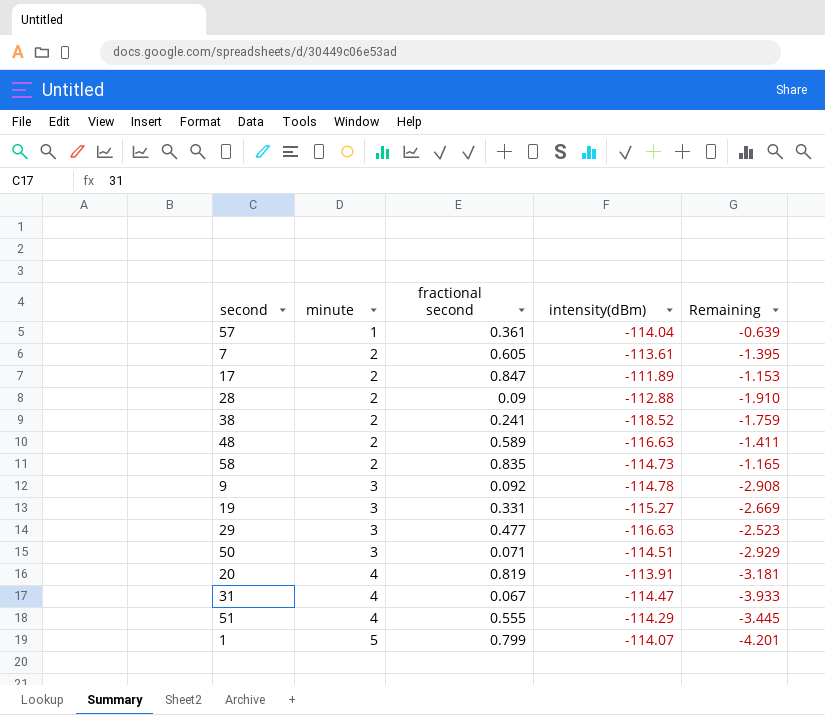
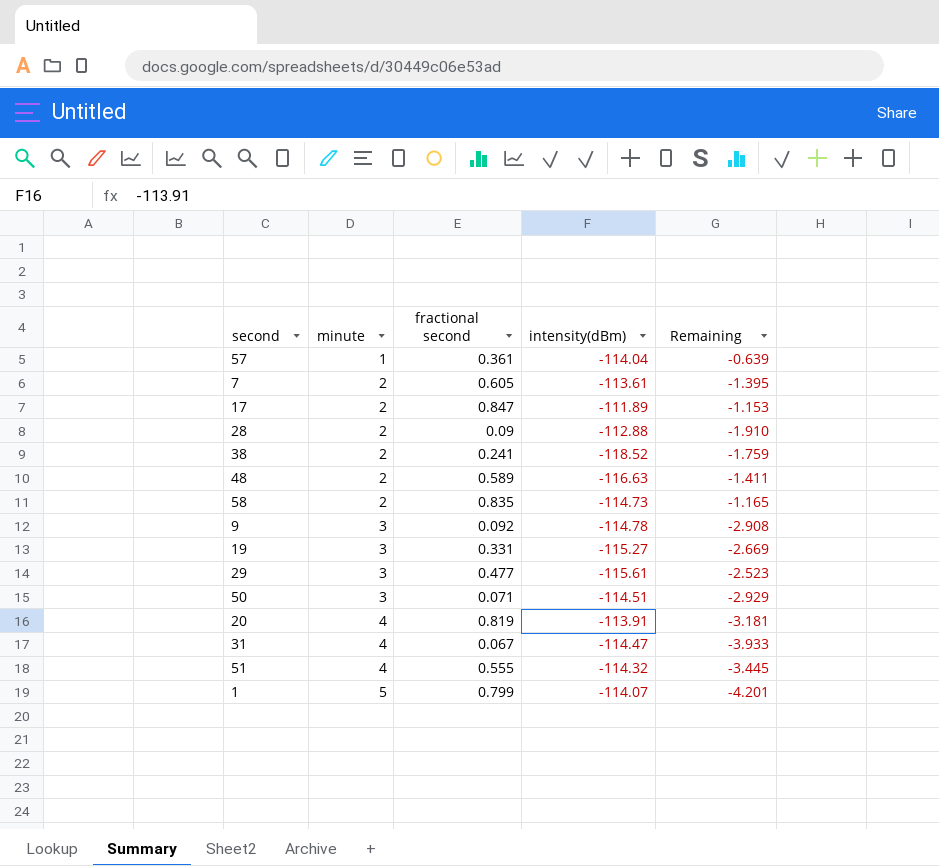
29 | intensity(dBm): -116.63 -> -115.61
51 | intensity(dBm): -114.29 -> -114.32

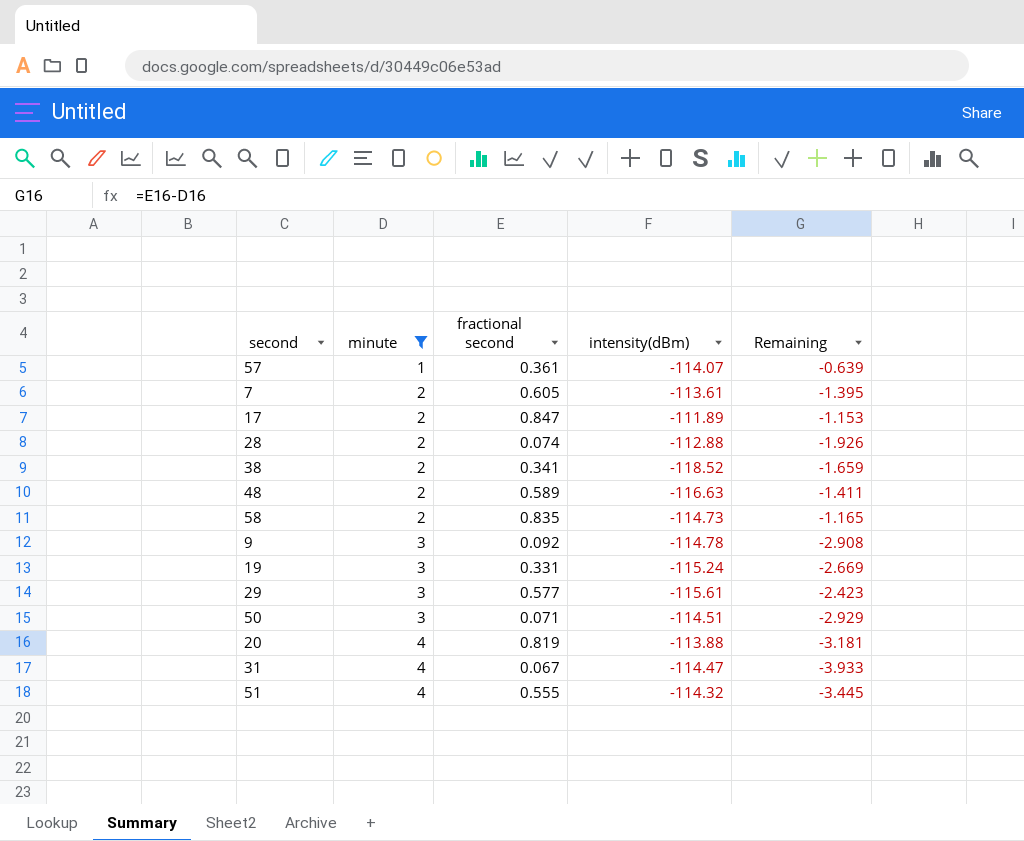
filter: none -> minute != 5
57 | intensity(dBm): -114.04 -> -114.07
28 | fractional second: 0.09 -> 0.074
28 | Remaining: -1.910 -> -1.926
38 | fractional second: 0.241 -> 0.341
38 | Remaining: -1.759 -> -1.659
19 | intensity(dBm): -115.27 -> -115.24
29 | fractional second: 0.477 -> 0.577
29 | Remaining: -2.523 -> -2.423
20 | intensity(dBm): -113.91 -> -113.88

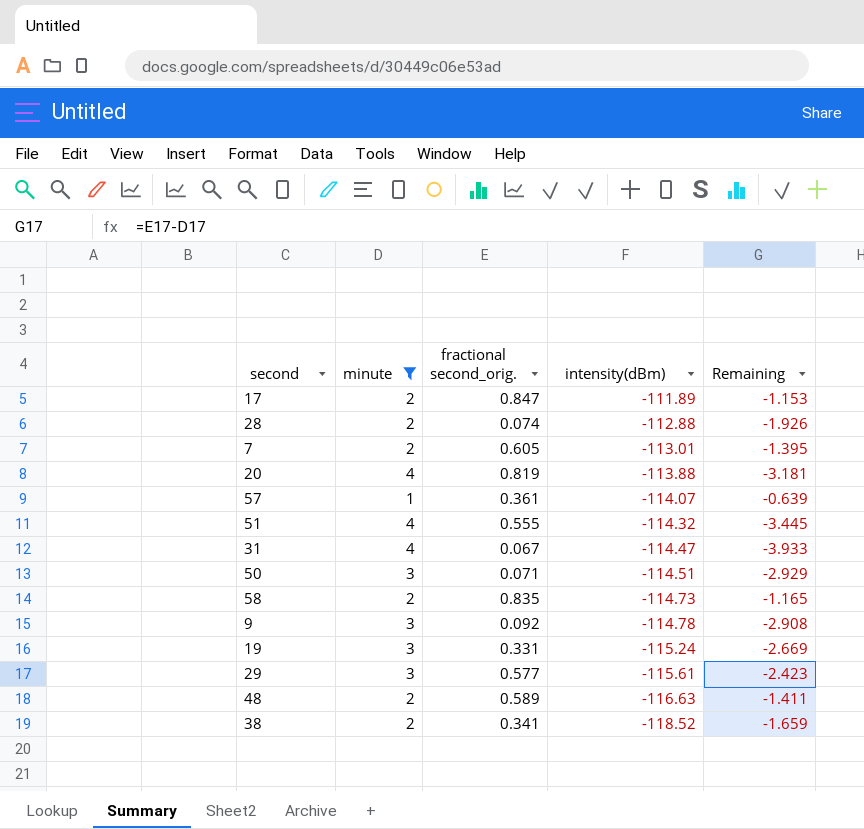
row order: minute ascending -> intensity(dBm) descending
column name: fractional second -> fractional second_orig.
7 | intensity(dBm): -113.61 -> -113.01

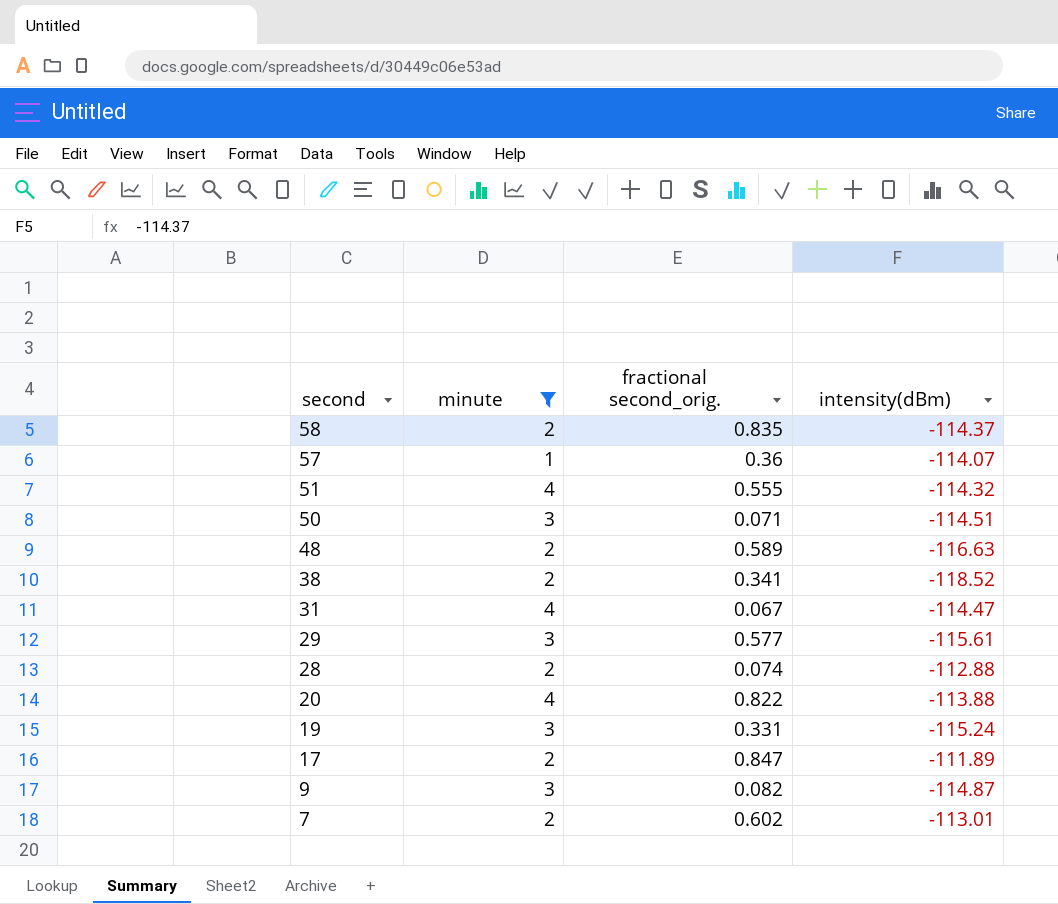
row order: intensity(dBm) descending -> second descending
column Remaining | formula: [fractional second_orig.] - [minute] -> none
58 | intensity(dBm): -114.73 -> -114.37
57 | fractional second_orig.: 0.361 -> 0.36
20 | fractional second_orig.: 0.819 -> 0.822
9 | fractional second_orig.: 0.092 -> 0.082
9 | intensity(dBm): -114.78 -> -114.87
7 | fractional second_orig.: 0.605 -> 0.602

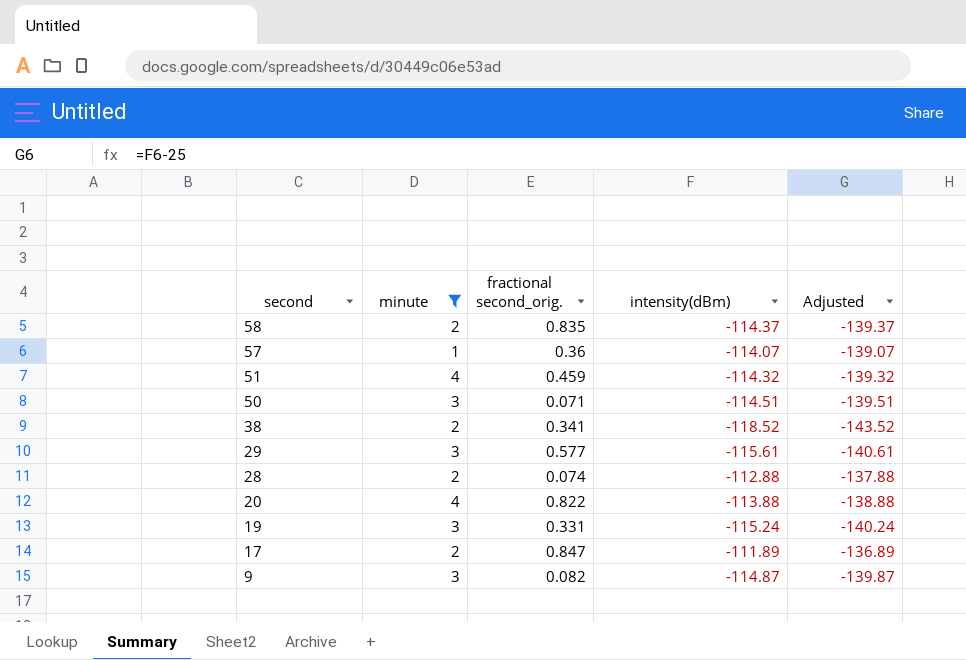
column Adjusted | formula: none -> [intensity(dBm)] - 25
row 48: 2 | 0.589 | -116.63 -> none
row 31: 4 | 0.067 | -114.47 -> none
row 7: 2 | 0.602 | -113.01 -> none
51 | fractional second_orig.: 0.555 -> 0.459

